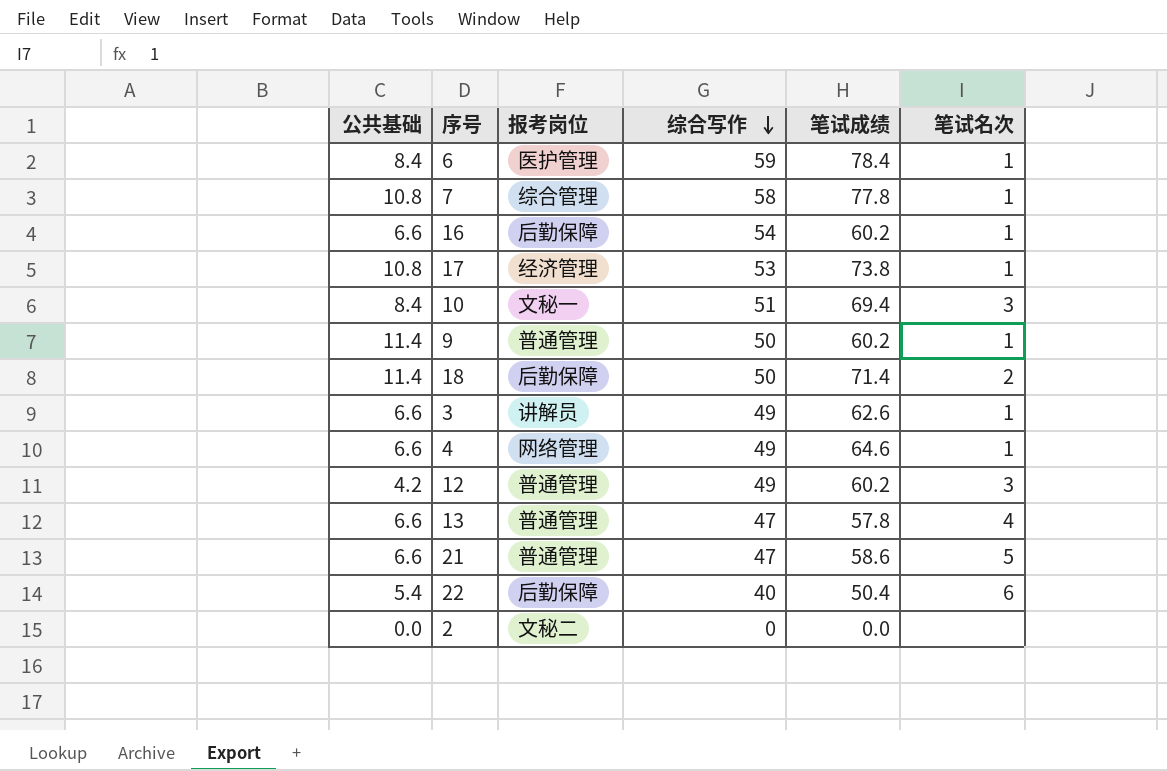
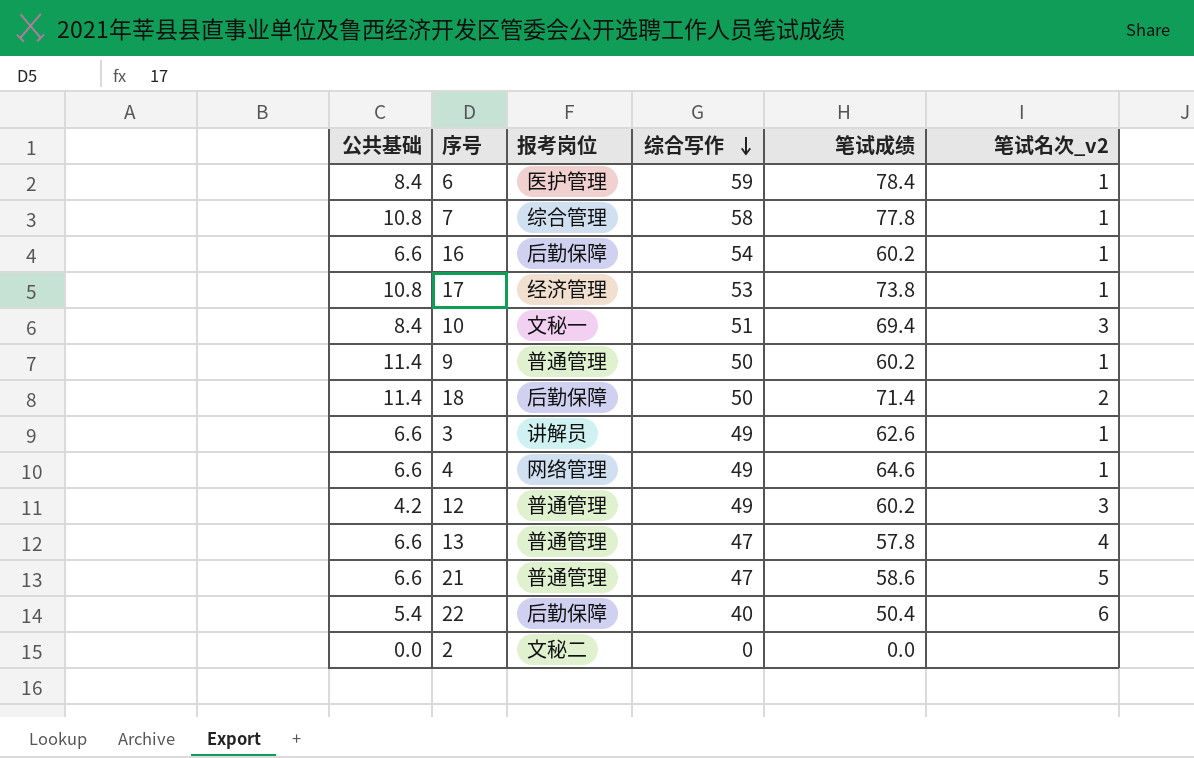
column name: 笔试名次 -> 笔试名次_v2

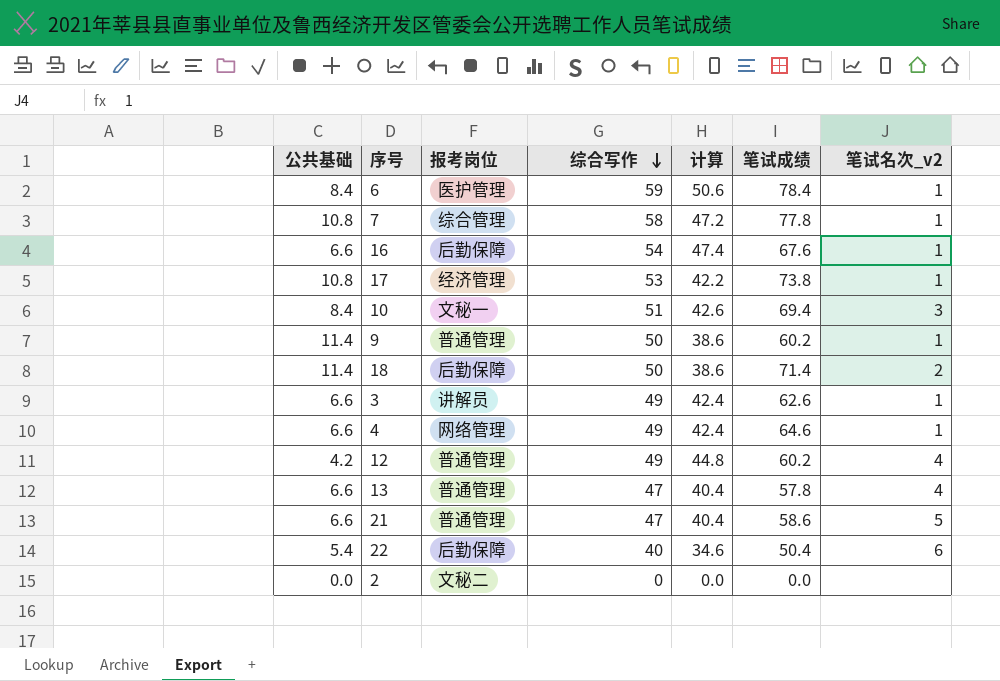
column 计算 | formula: none -> [综合写作] - [公共基础]
16 | 笔试成绩: 60.2 -> 67.6
12 | 笔试名次_v2: 3 -> 4

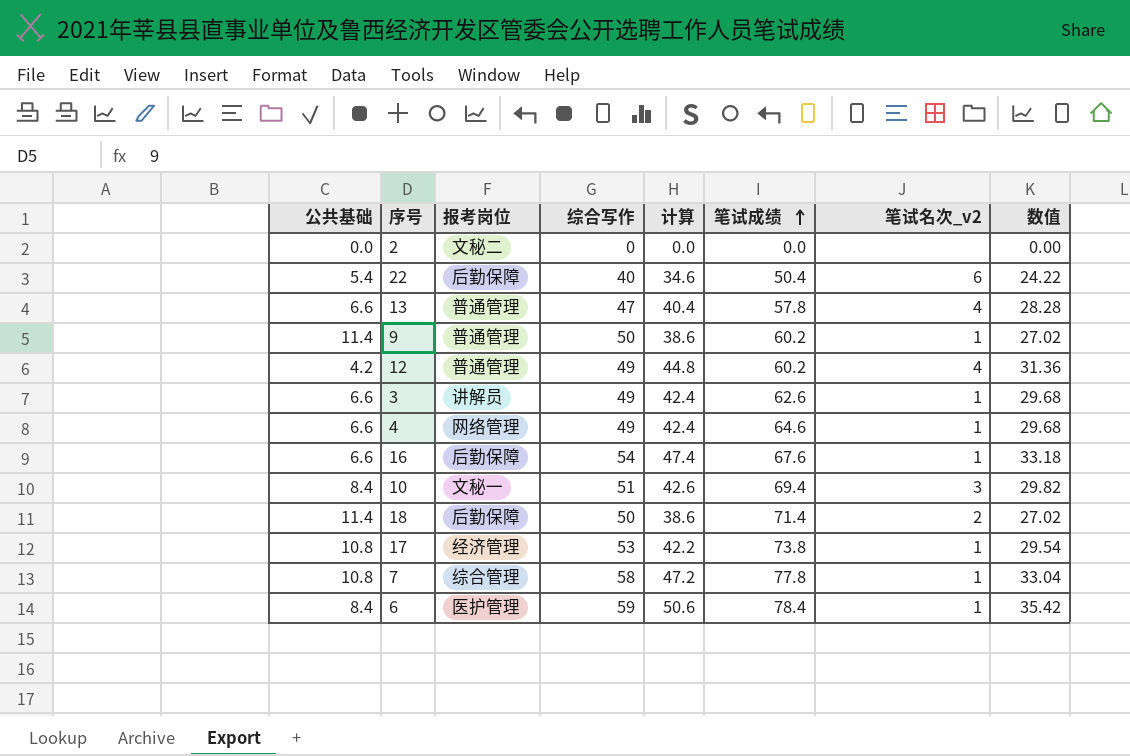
row order: 综合写作 descending -> 笔试成绩 ascending
column 数值 | formula: none -> [计算] * 0.7
row 21: 6.6 | 普通管理 | 47 | 40.4 | 58.6 | 5 -> none

